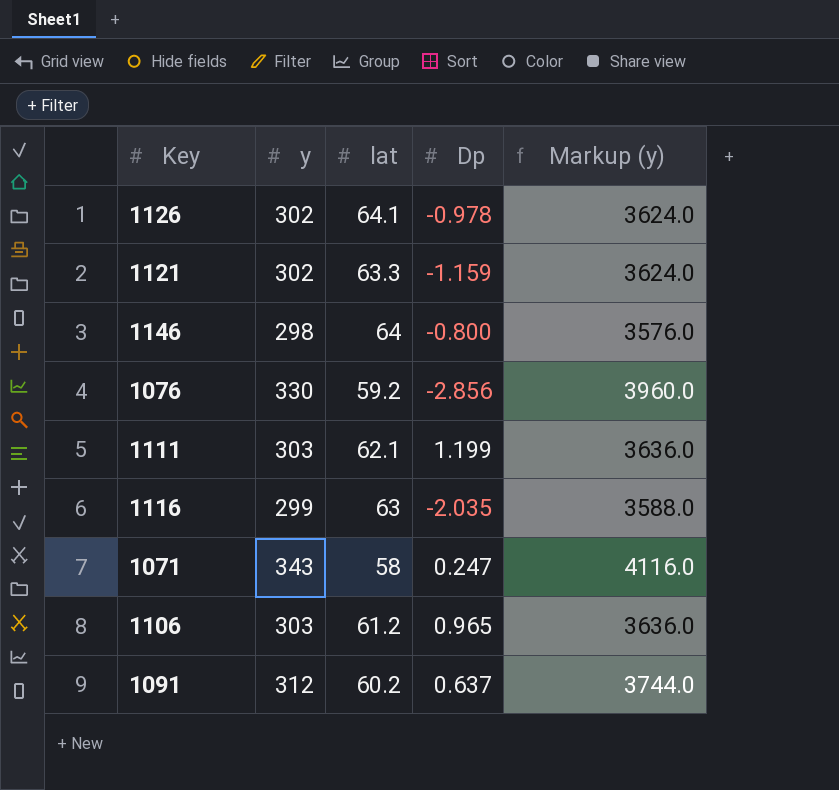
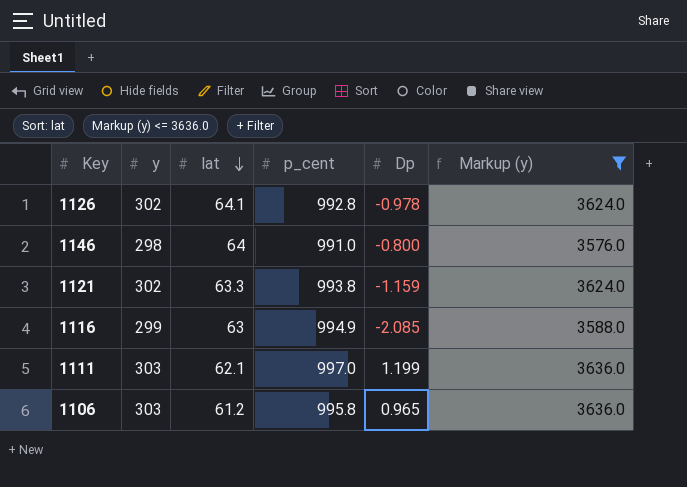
filter: none -> Markup (y) <= 3636.0
row order: none -> lat descending
column p_cent | position: none -> 4
1116 | Dp: -2.035 -> -2.085

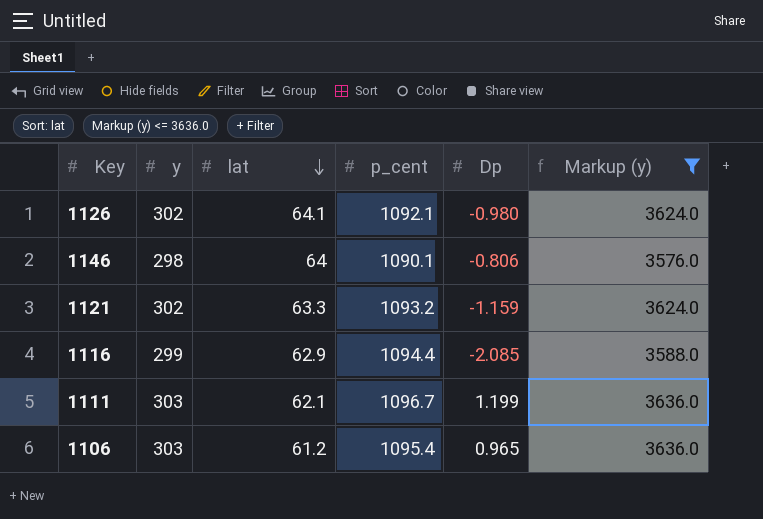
1126 | p_cent: 992.8 -> 1092.1
1126 | Dp: -0.978 -> -0.980
1146 | p_cent: 991.0 -> 1090.1
1146 | Dp: -0.800 -> -0.806
1121 | p_cent: 993.8 -> 1093.2
1116 | lat: 63 -> 62.9
1116 | p_cent: 994.9 -> 1094.4
1111 | p_cent: 997.0 -> 1096.7
1106 | p_cent: 995.8 -> 1095.4

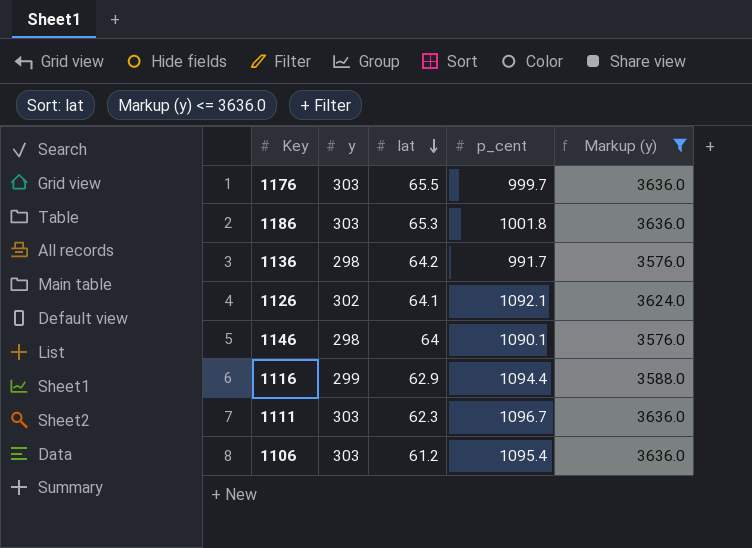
column Dp | position: 5 -> none
row 1121: 302 | 63.3 | 1093.2 | -1.159 | 3624.0 -> none
row 1176: none -> 303 | 65.5 | 999.7 | 3636.0
row 1186: none -> 303 | 65.3 | 1001.8 | 3636.0
row 1136: none -> 298 | 64.2 | 991.7 | 3576.0
1111 | lat: 62.1 -> 62.3

